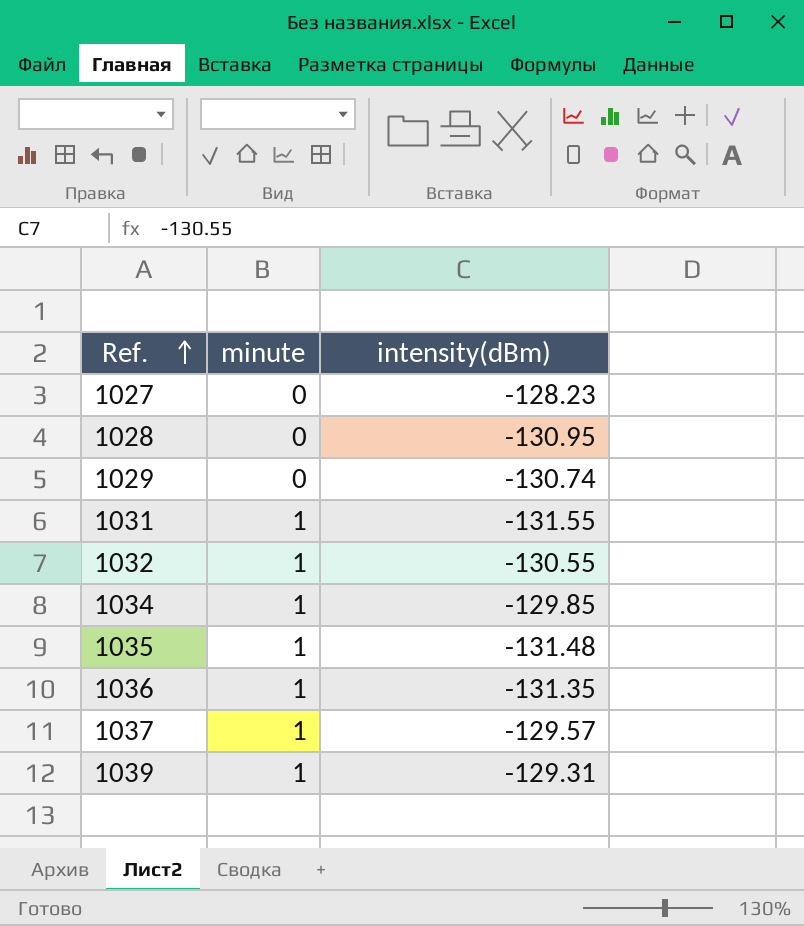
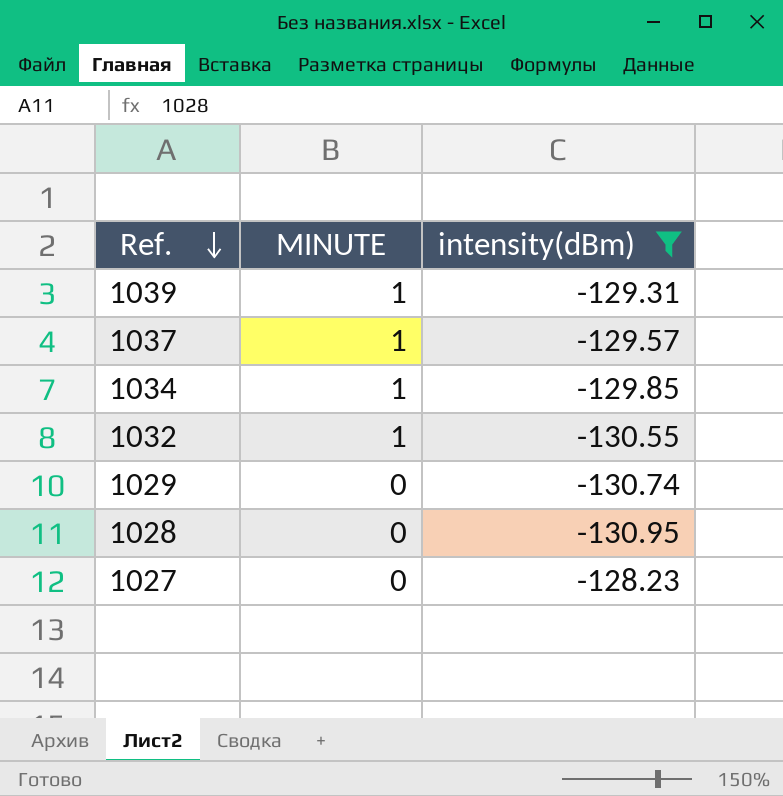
filter: none -> intensity(dBm) >= -130.95
row order: Ref. ascending -> Ref. descending
column name: minute -> MINUTE

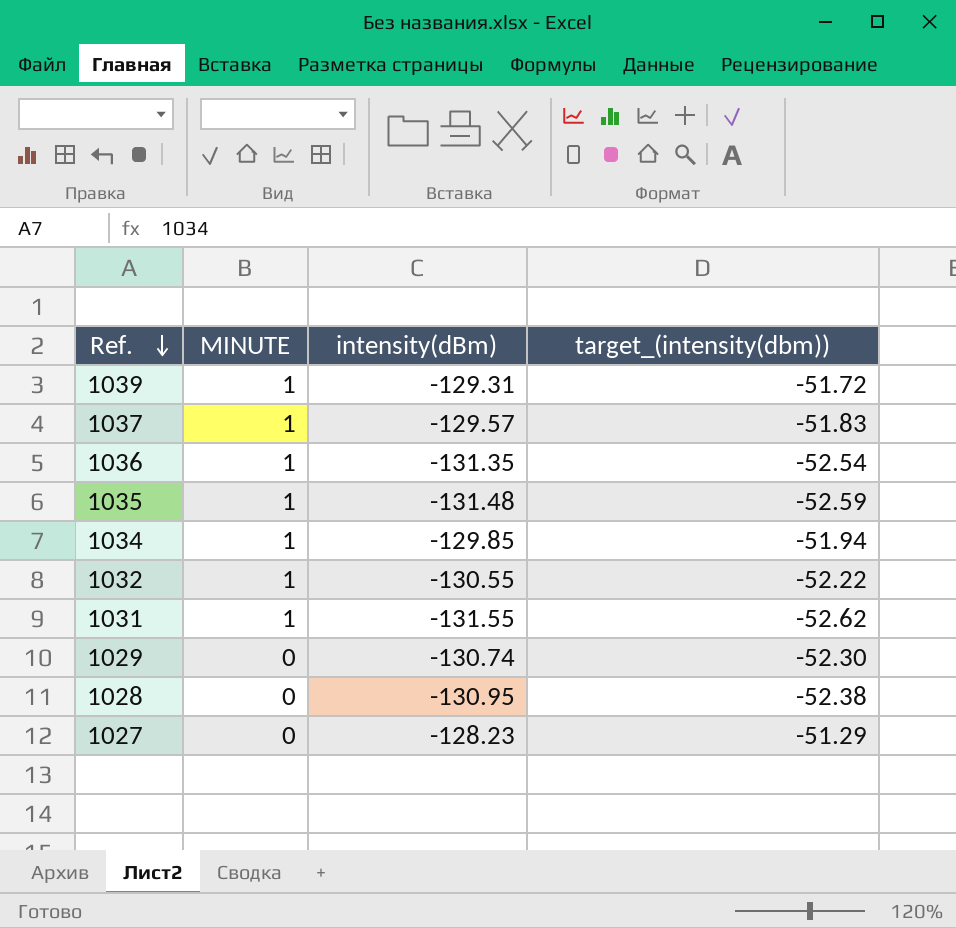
filter: intensity(dBm) >= -130.95 -> none
column target_(intensity(dbm)) | formula: none -> [intensity(dBm)] * 0.4

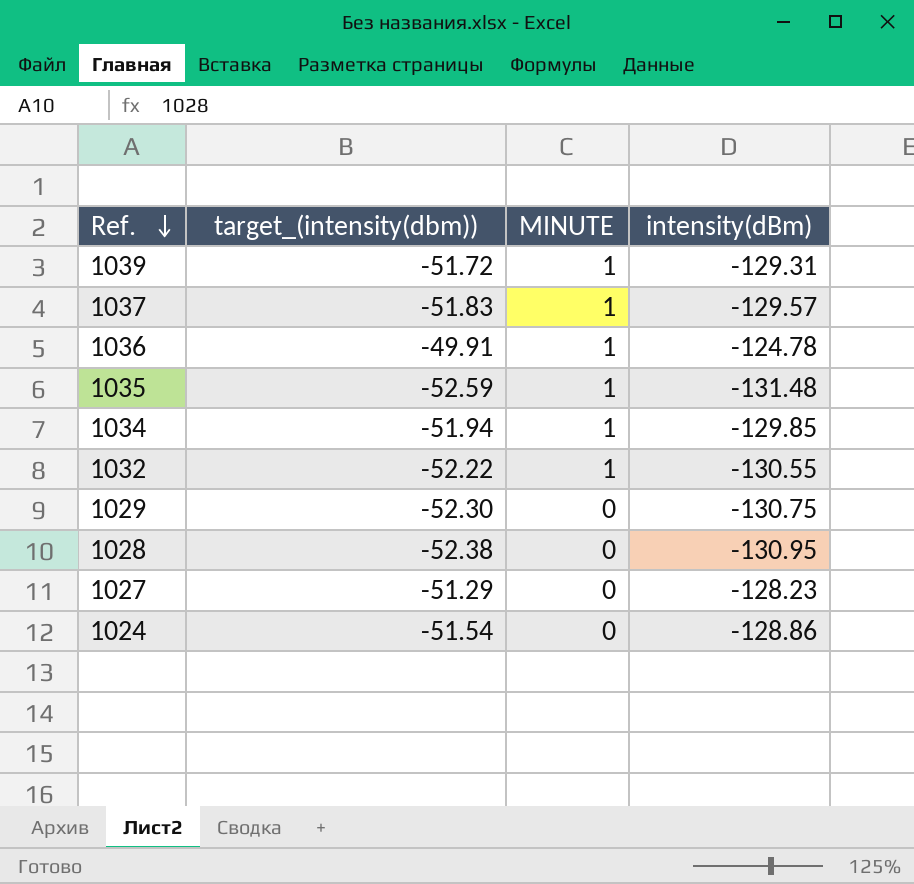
column target_(intensity(dbm)) | position: 4 -> 2
row 1031: 1 | -131.55 | -52.62 -> none
1036 | target_(intensity(dbm)): -52.54 -> -49.91
1036 | intensity(dBm): -131.35 -> -124.78
1029 | intensity(dBm): -130.74 -> -130.75
row 1024: none -> -51.54 | 0 | -128.86

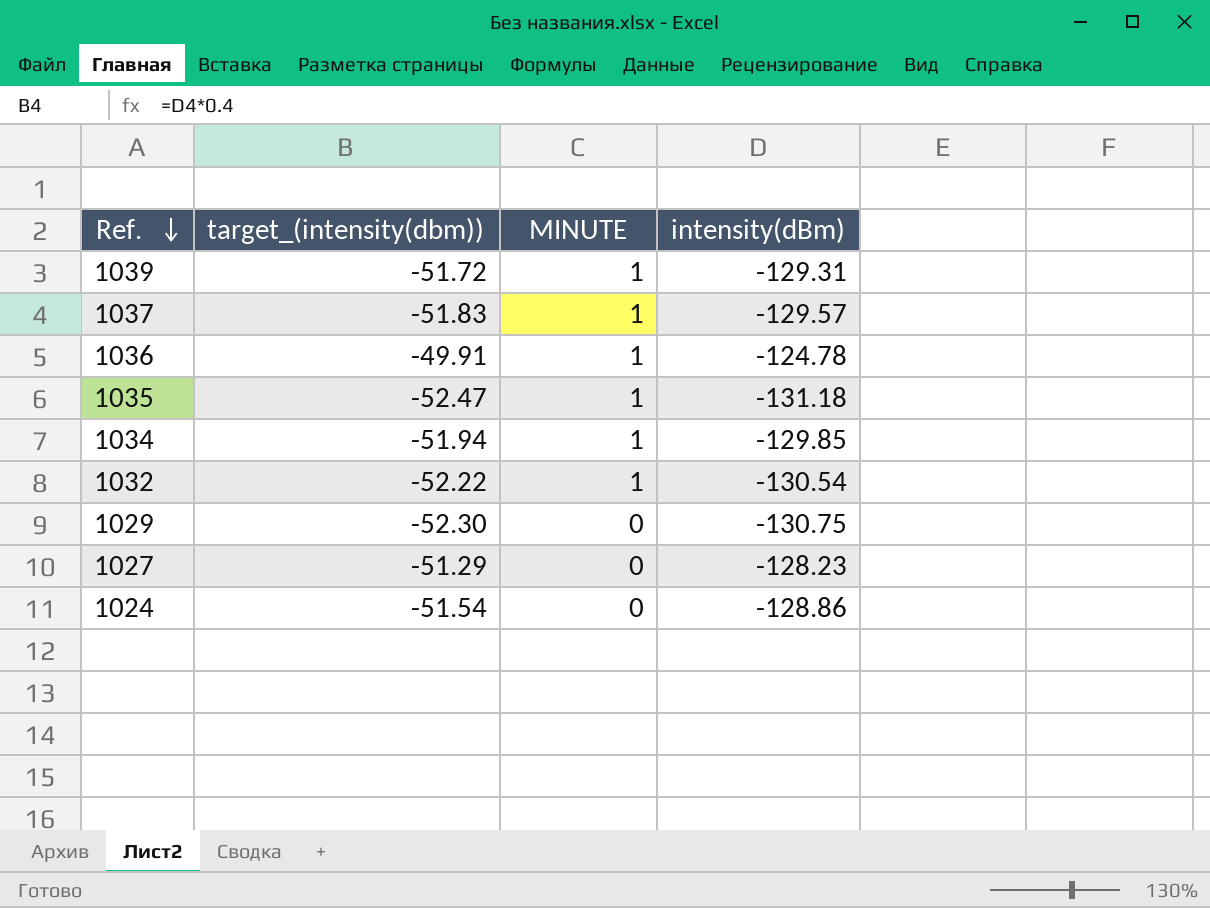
row 1028: -52.38 | 0 | -130.95 -> none
1035 | target_(intensity(dbm)): -52.59 -> -52.47
1035 | intensity(dBm): -131.48 -> -131.18
1032 | intensity(dBm): -130.55 -> -130.54

